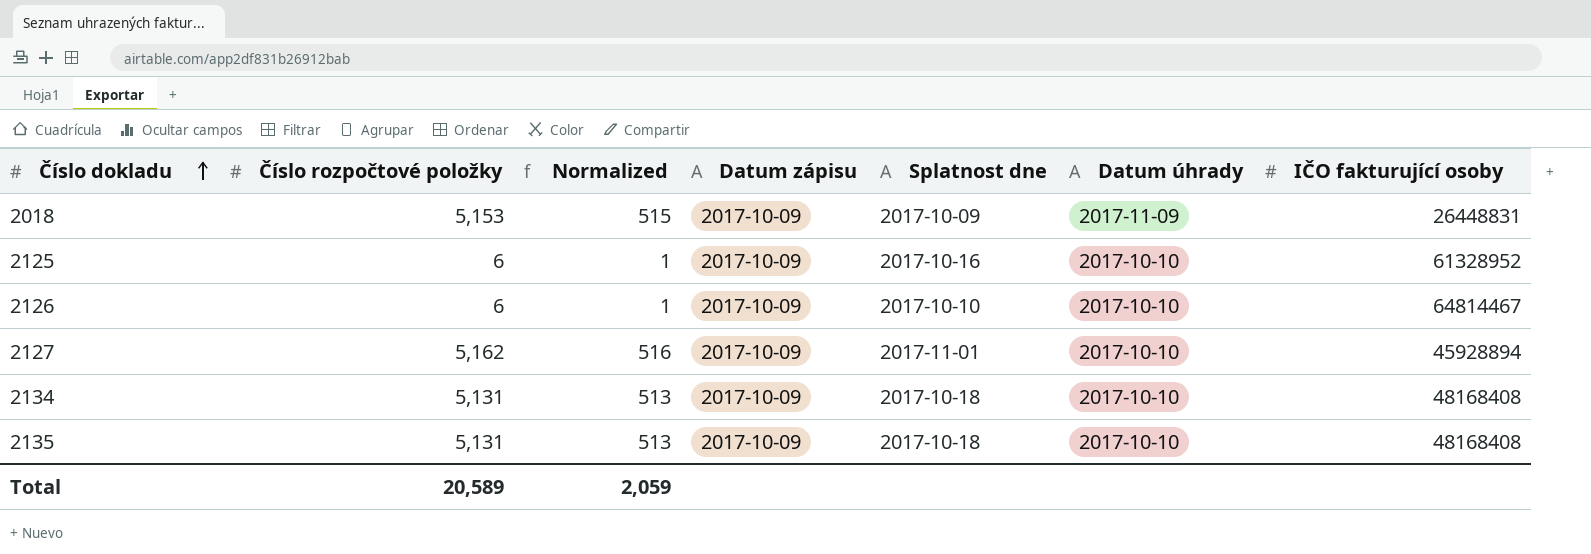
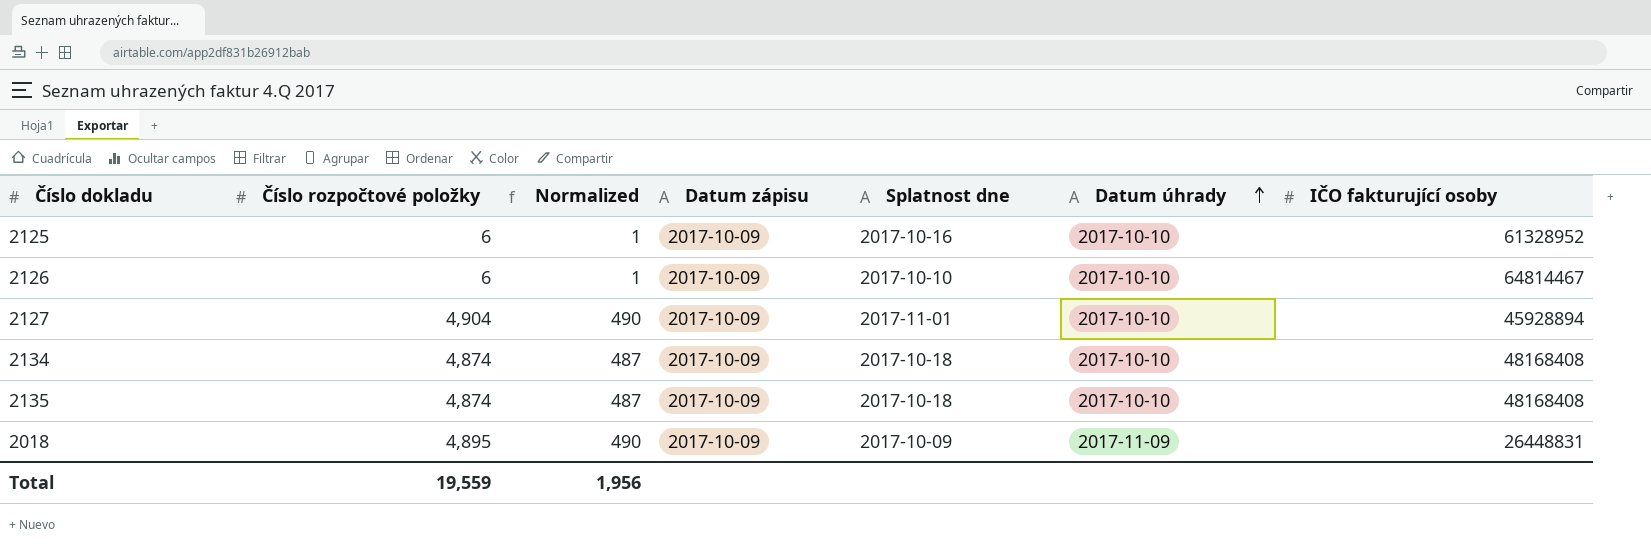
row order: Číslo dokladu ascending -> Datum úhrady ascending
2127 | Číslo rozpočtové položky: 5,162 -> 4,904
2127 | Normalized: 516 -> 490
2134 | Číslo rozpočtové položky: 5,131 -> 4,874
2134 | Normalized: 513 -> 487
2135 | Číslo rozpočtové položky: 5,131 -> 4,874
2135 | Normalized: 513 -> 487
2018 | Číslo rozpočtové položky: 5,153 -> 4,895
2018 | Normalized: 515 -> 490
Total | Číslo rozpočtové položky: 20,589 -> 19,559
Total | Normalized: 2,059 -> 1,956

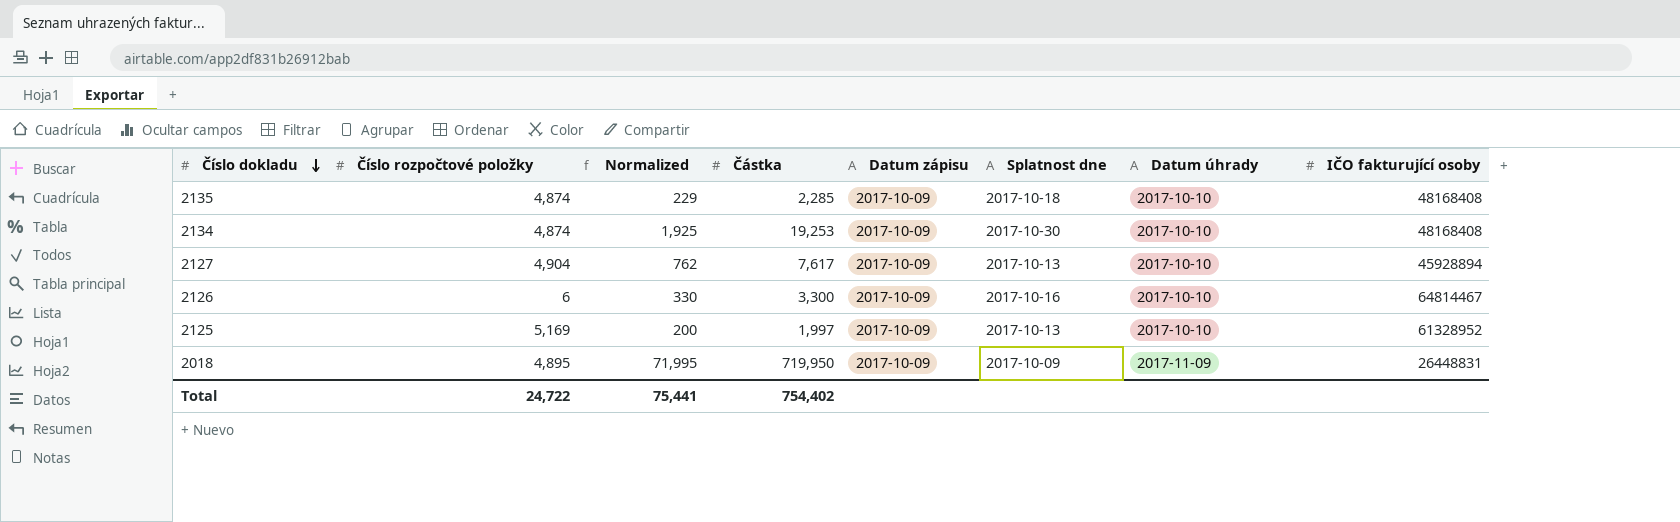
row order: Datum úhrady ascending -> Číslo dokladu descending
column Normalized | formula: [Číslo rozpočtové položky] * 0.1 -> [Částka] * 0.1
column Částka | position: none -> 4
2134 | Splatnost dne: 2017-10-18 -> 2017-10-30
2127 | Splatnost dne: 2017-11-01 -> 2017-10-13
2126 | Splatnost dne: 2017-10-10 -> 2017-10-16
2125 | Číslo rozpočtové položky: 6 -> 5,169
2125 | Splatnost dne: 2017-10-16 -> 2017-10-13
Total | Číslo rozpočtové položky: 19,559 -> 24,722
Total | Normalized: 1,956 -> 75,441

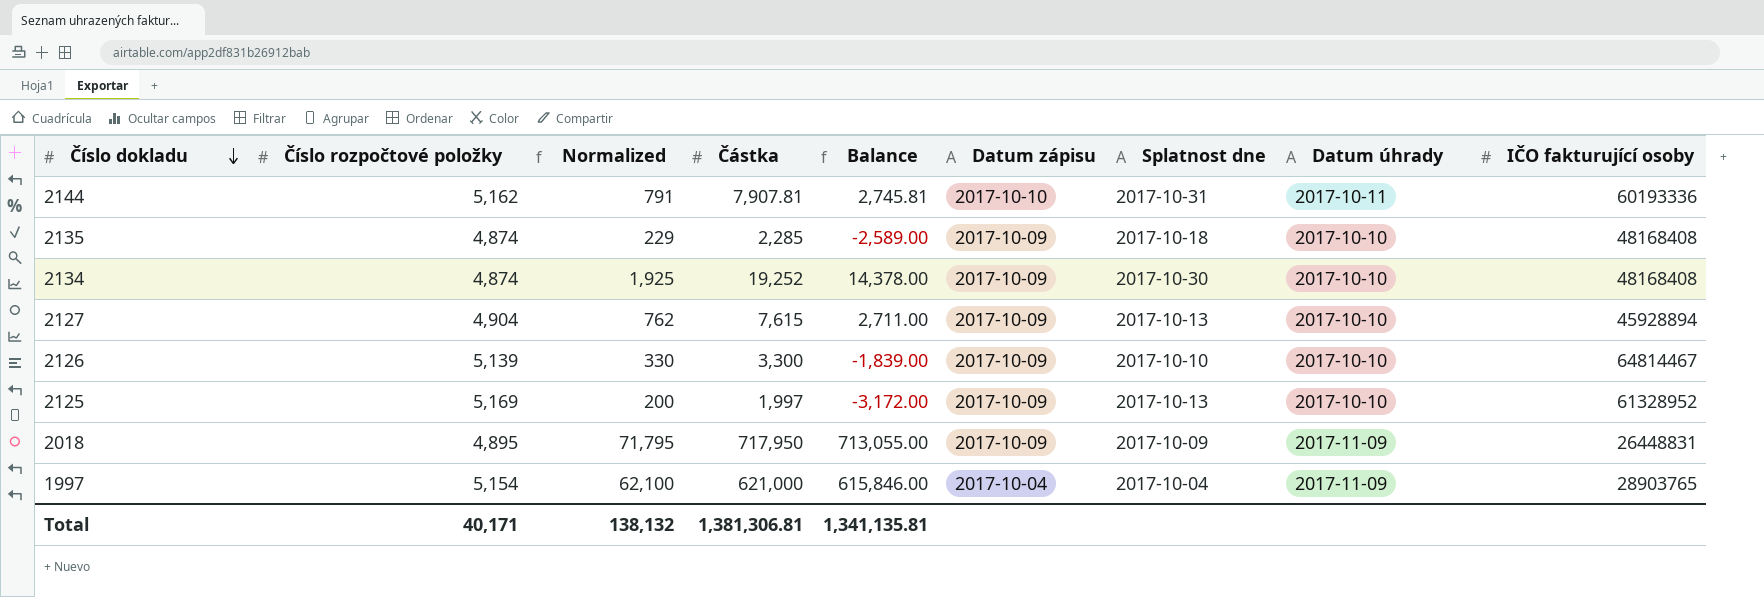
column Balance | formula: none -> [Částka] - [Číslo rozpočtové položky]
row 2144: none -> 5,162 | 791 | 7,907.81 | 2,745.81 | 2017-10-10 | 2017-10-31 | 2017-10-11 | 60193336
2134 | Částka: 19,253 -> 19,252
2127 | Částka: 7,617 -> 7,615
2126 | Číslo rozpočtové položky: 6 -> 5,139
2126 | Splatnost dne: 2017-10-16 -> 2017-10-10
2018 | Normalized: 71,995 -> 71,795
2018 | Částka: 719,950 -> 717,950
row 1997: none -> 5,154 | 62,100 | 621,000 | 615,846.00 | 2017-10-04 | 2017-10-04 | 2017-11-09 | 28903765
Total | Číslo rozpočtové položky: 24,722 -> 40,171
Total | Normalized: 75,441 -> 138,132
Total | Částka: 754,402 -> 1,381,306.81

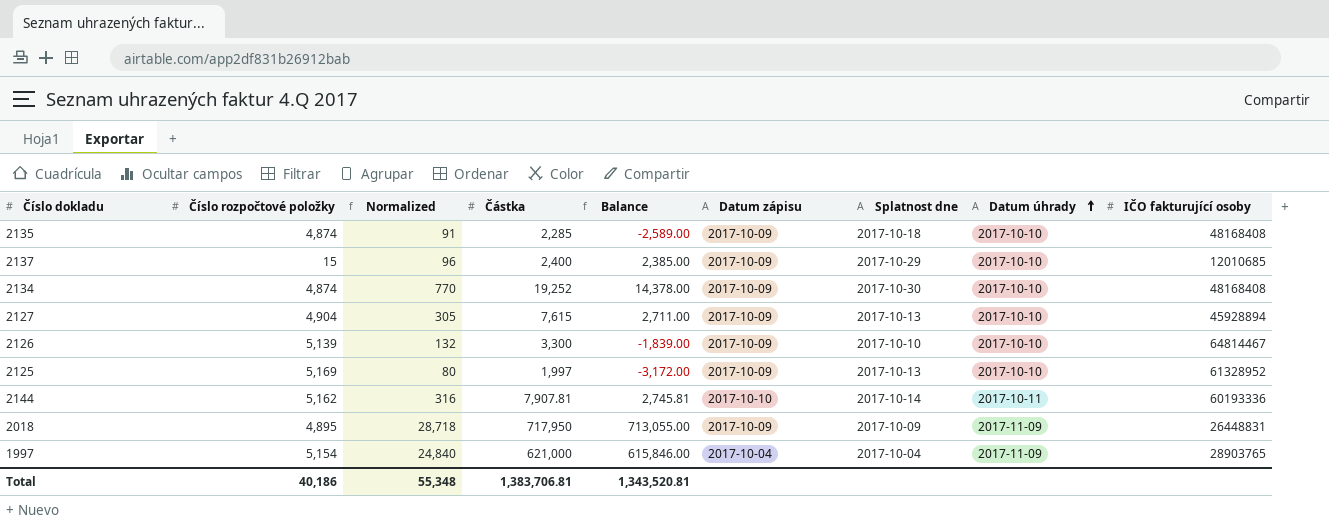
row order: Číslo dokladu descending -> Datum úhrady ascending
column Normalized | formula: [Částka] * 0.1 -> [Částka] * 0.04
row 2137: none -> 15 | 96 | 2,400 | 2,385.00 | 2017-10-09 | 2017-10-29 | 2017-10-10 | 12010685
2144 | Splatnost dne: 2017-10-31 -> 2017-10-14
Total | Číslo rozpočtové položky: 40,171 -> 40,186
Total | Normalized: 138,132 -> 55,348
Total | Částka: 1,381,306.81 -> 1,383,706.81
Total | Balance: 1,341,135.81 -> 1,343,520.81

